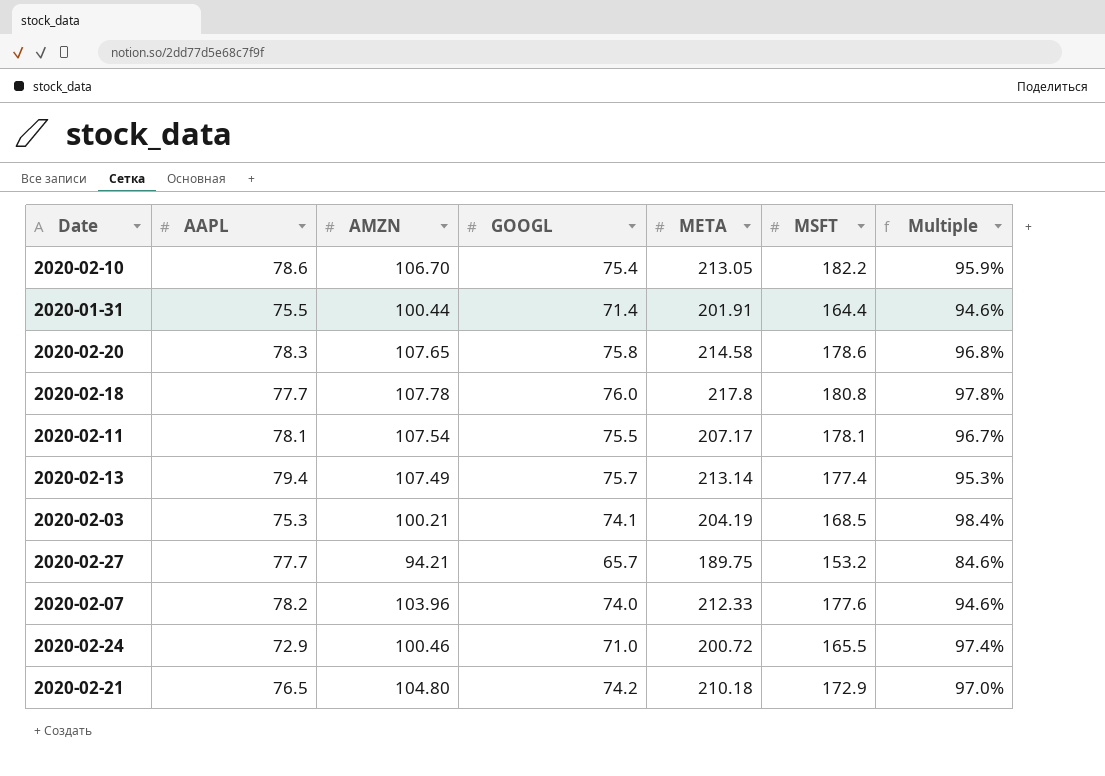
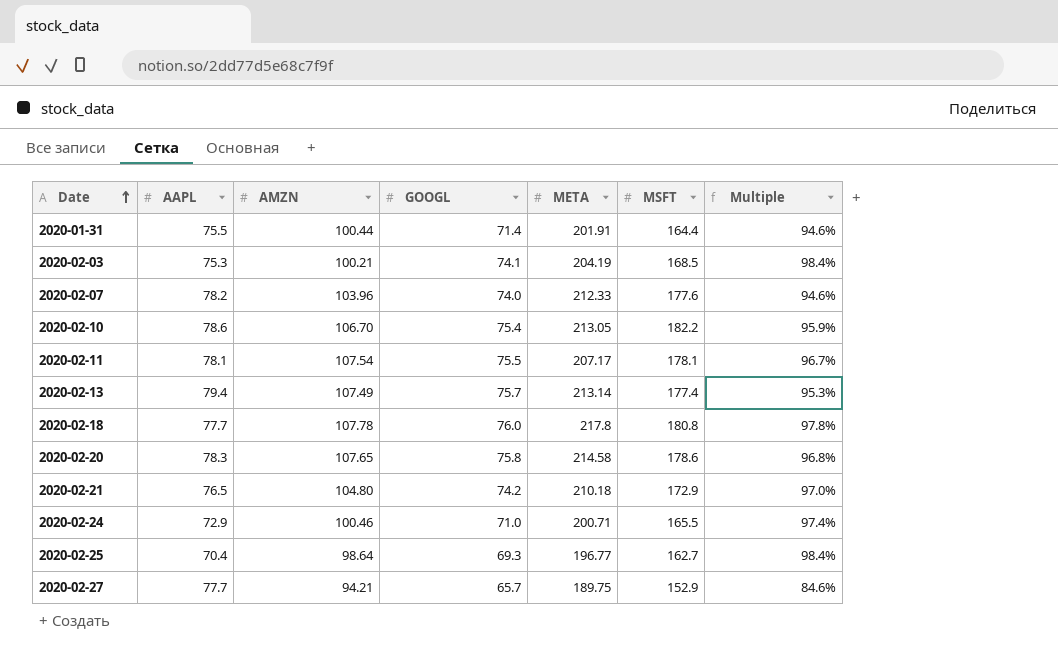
row order: none -> Date ascending
2020-02-24 | META: 200.72 -> 200.71
row 2020-02-25: none -> 70.4 | 98.64 | 69.3 | 196.77 | 162.7 | 98.4%
2020-02-27 | MSFT: 153.2 -> 152.9

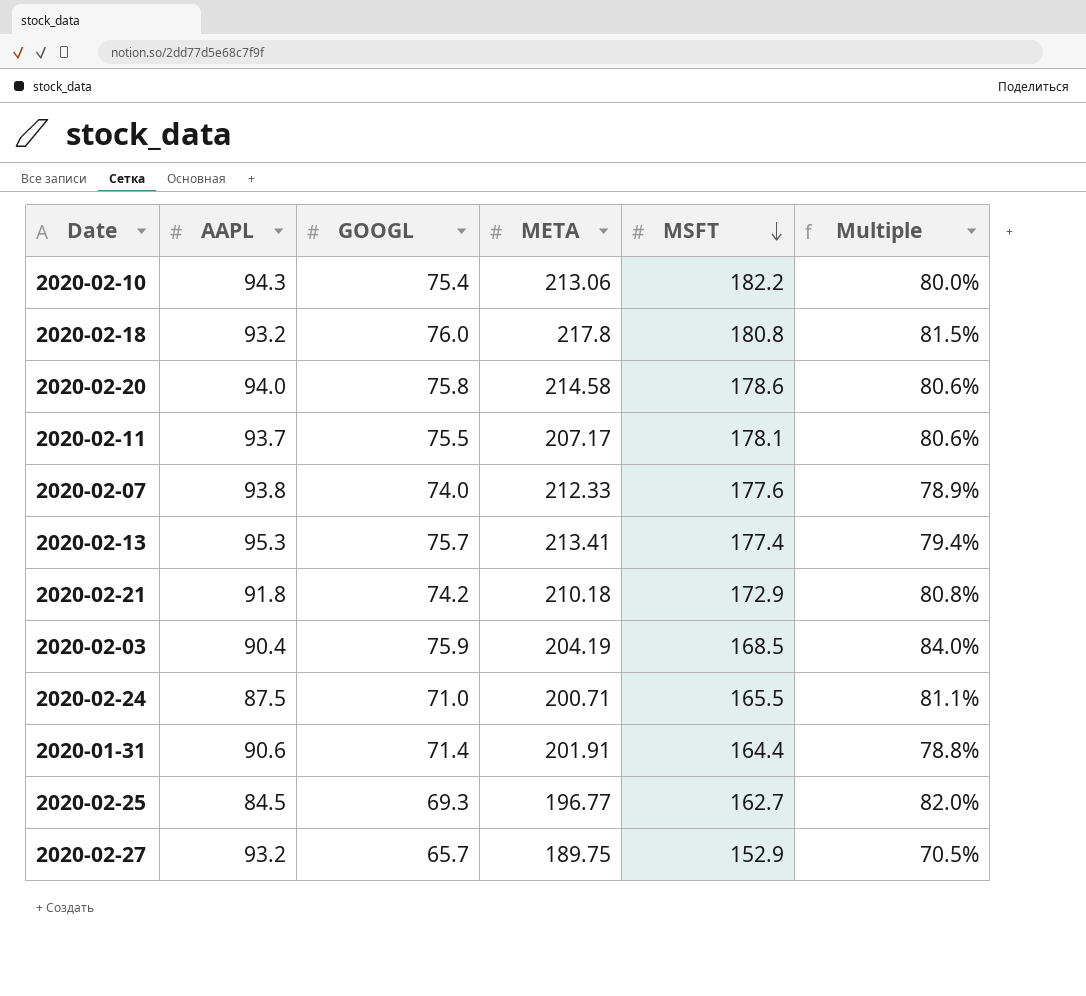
row order: Date ascending -> MSFT descending
column AMZN | position: 3 -> none
2020-02-10 | AAPL: 78.6 -> 94.3
2020-02-10 | META: 213.05 -> 213.06
2020-02-10 | Multiple: 95.9% -> 80.0%
2020-02-18 | AAPL: 77.7 -> 93.2
2020-02-18 | Multiple: 97.8% -> 81.5%
2020-02-20 | AAPL: 78.3 -> 94.0
2020-02-20 | Multiple: 96.8% -> 80.6%
2020-02-11 | AAPL: 78.1 -> 93.7
2020-02-11 | Multiple: 96.7% -> 80.6%
2020-02-07 | AAPL: 78.2 -> 93.8
2020-02-07 | Multiple: 94.6% -> 78.9%
2020-02-13 | AAPL: 79.4 -> 95.3
2020-02-13 | META: 213.14 -> 213.41
2020-02-13 | Multiple: 95.3% -> 79.4%
2020-02-21 | AAPL: 76.5 -> 91.8
2020-02-21 | Multiple: 97.0% -> 80.8%
2020-02-03 | AAPL: 75.3 -> 90.4
2020-02-03 | GOOGL: 74.1 -> 75.9
2020-02-03 | Multiple: 98.4% -> 84.0%
2020-02-24 | AAPL: 72.9 -> 87.5
2020-02-24 | Multiple: 97.4% -> 81.1%
2020-01-31 | AAPL: 75.5 -> 90.6
2020-01-31 | Multiple: 94.6% -> 78.8%
2020-02-25 | AAPL: 70.4 -> 84.5
2020-02-25 | Multiple: 98.4% -> 82.0%
2020-02-27 | AAPL: 77.7 -> 93.2
2020-02-27 | Multiple: 84.6% -> 70.5%

